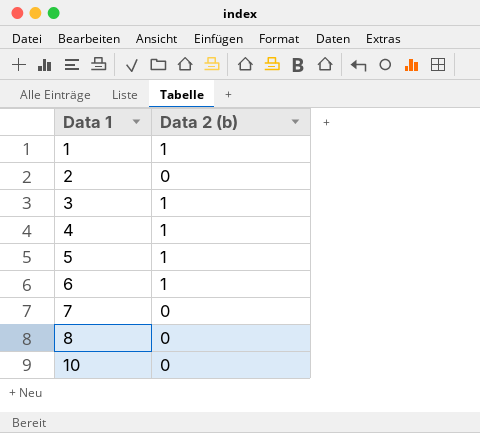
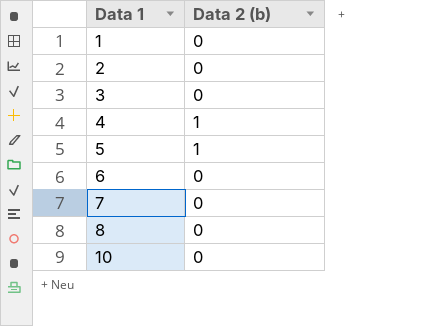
1 | Data 2 (b): 1 -> 0
3 | Data 2 (b): 1 -> 0
6 | Data 2 (b): 1 -> 0

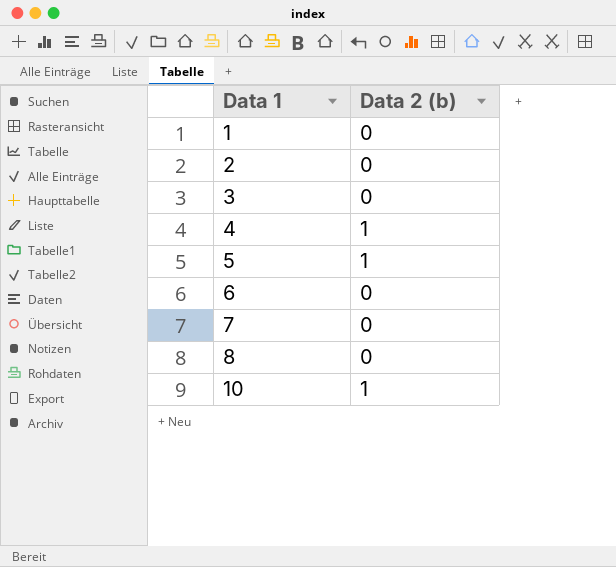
10 | Data 2 (b): 0 -> 1

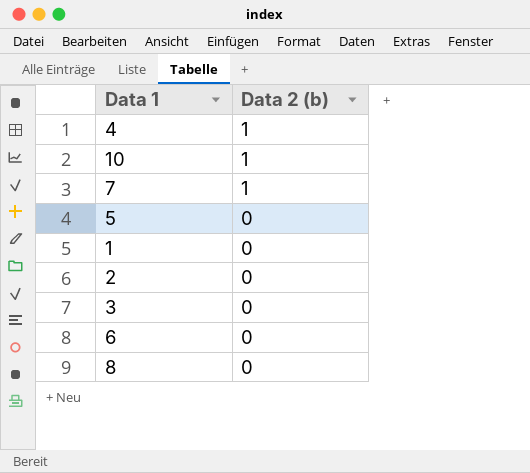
row order: Data 1 ascending -> Data 2 (b) descending
7 | Data 2 (b): 0 -> 1
5 | Data 2 (b): 1 -> 0

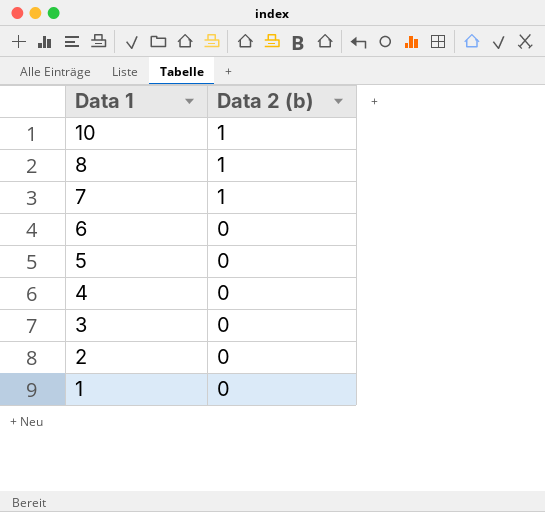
row order: Data 2 (b) descending -> Data 1 descending
8 | Data 2 (b): 0 -> 1
4 | Data 2 (b): 1 -> 0

